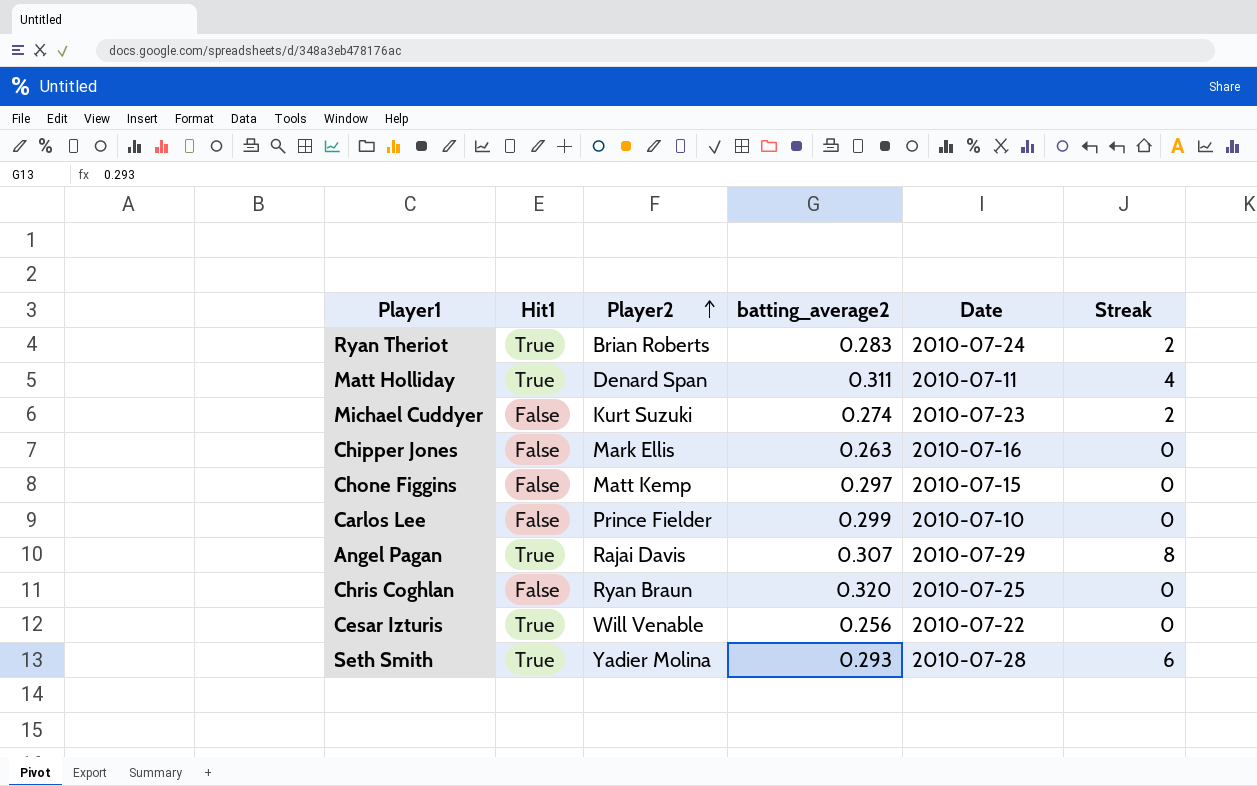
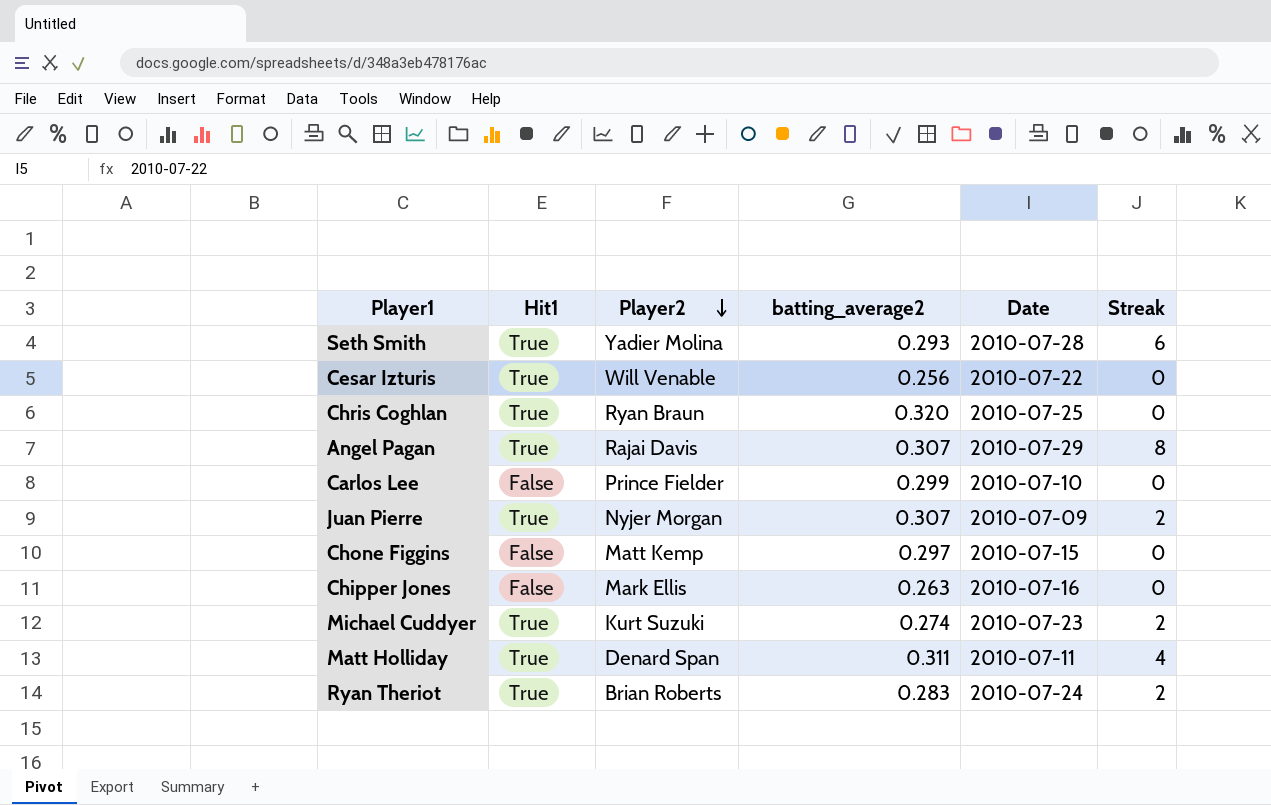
row order: Player2 ascending -> Player2 descending
Chris Coghlan | Hit1: False -> True
row Juan Pierre: none -> True | Nyjer Morgan | 0.307 | 2010-07-09 | 2
Michael Cuddyer | Hit1: False -> True

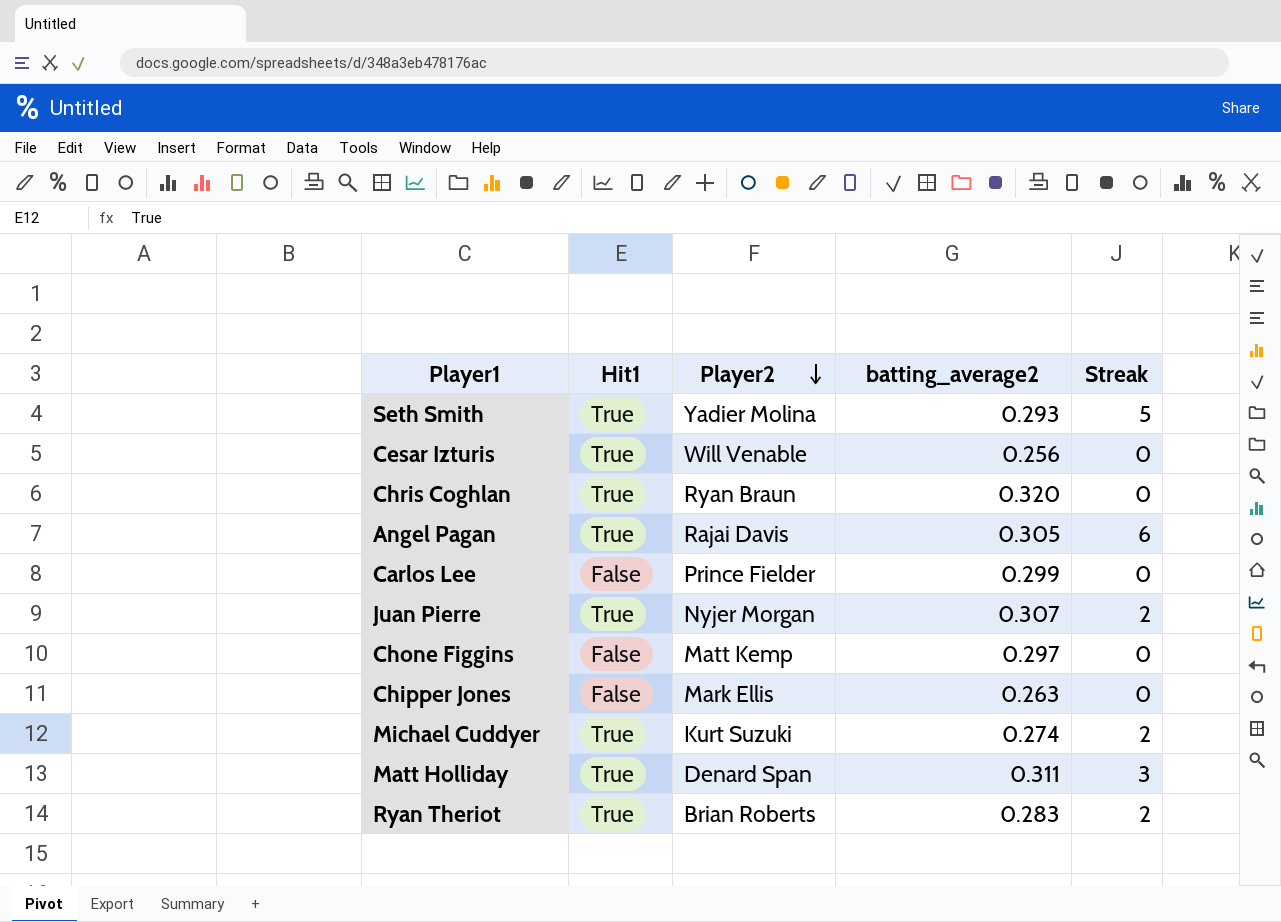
column Date | position: 5 -> none
Seth Smith | Streak: 6 -> 5
Angel Pagan | batting_average2: 0.307 -> 0.305
Angel Pagan | Streak: 8 -> 6
Matt Holliday | Streak: 4 -> 3

